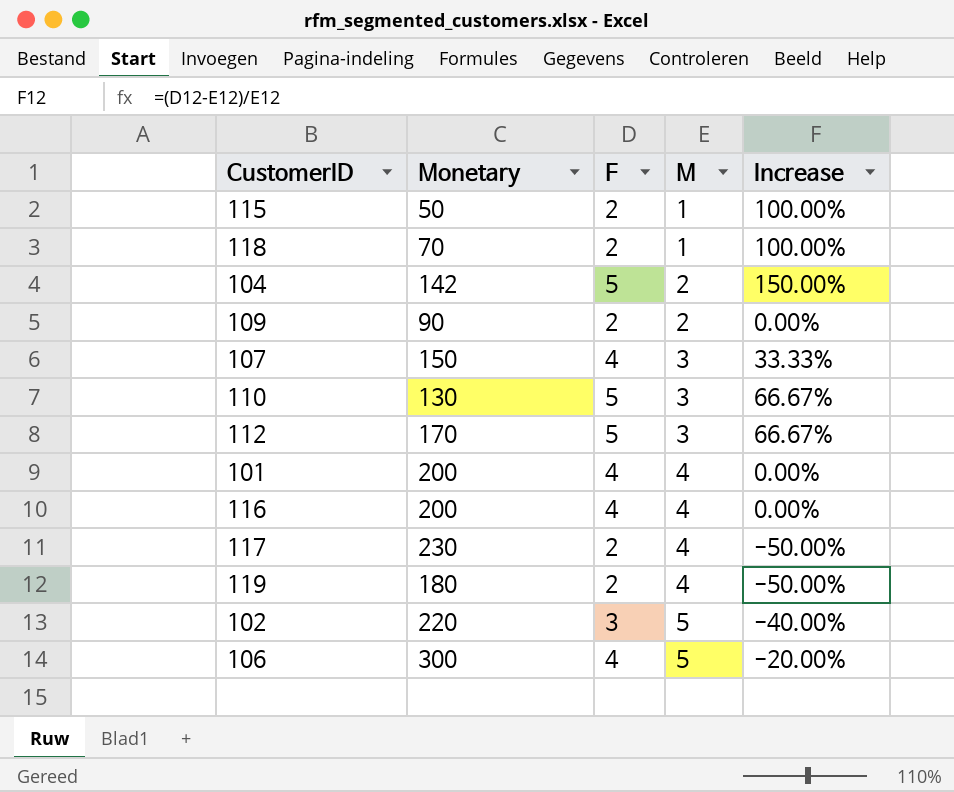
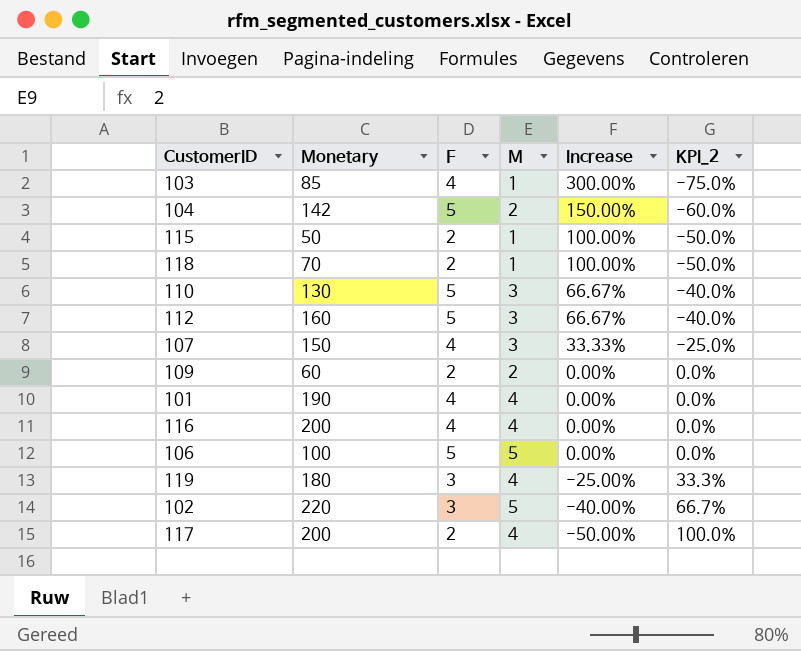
row order: M ascending -> Increase descending
column KPI_2 | formula: none -> ([M] - [F]) / [F]
row 103: none -> 85 | 4 | 1 | 300.00% | -75.0%
112 | Monetary: 170 -> 160
109 | Monetary: 90 -> 60
101 | Monetary: 200 -> 190
106 | Monetary: 300 -> 100
106 | F: 4 -> 5
106 | Increase: -20.00% -> 0.00%
119 | F: 2 -> 3
119 | Increase: -50.00% -> -25.00%
117 | Monetary: 230 -> 200

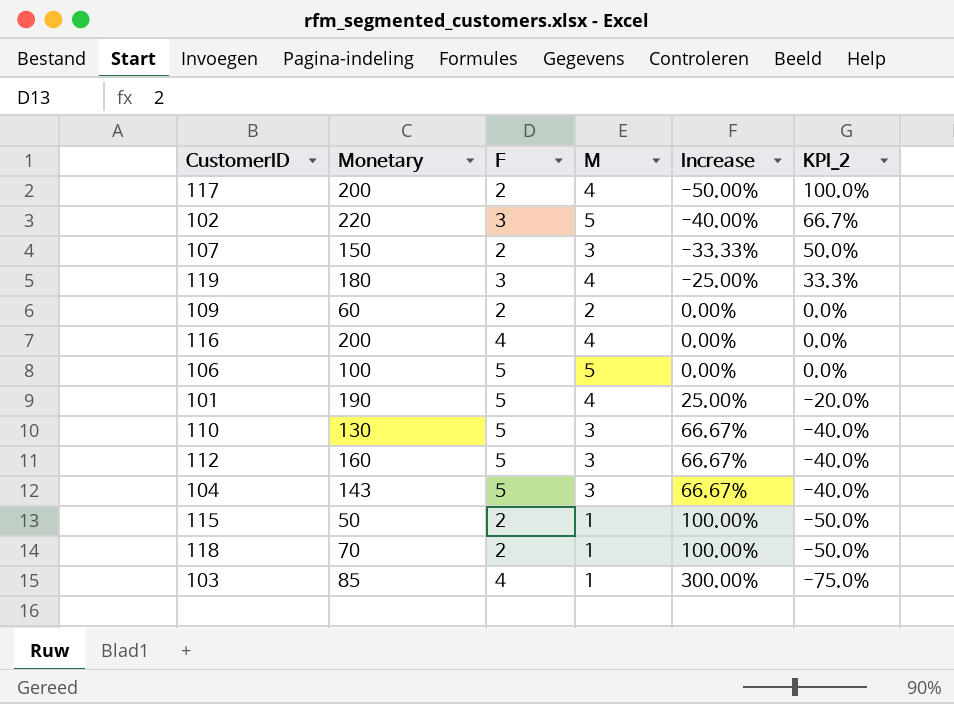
row order: Increase descending -> Increase ascending
107 | F: 4 -> 2
107 | Increase: 33.33% -> -33.33%
107 | KPI_2: -25.0% -> 50.0%
101 | F: 4 -> 5
101 | Increase: 0.00% -> 25.00%
101 | KPI_2: 0.0% -> -20.0%
104 | Monetary: 142 -> 143
104 | M: 2 -> 3
104 | Increase: 150.00% -> 66.67%
104 | KPI_2: -60.0% -> -40.0%

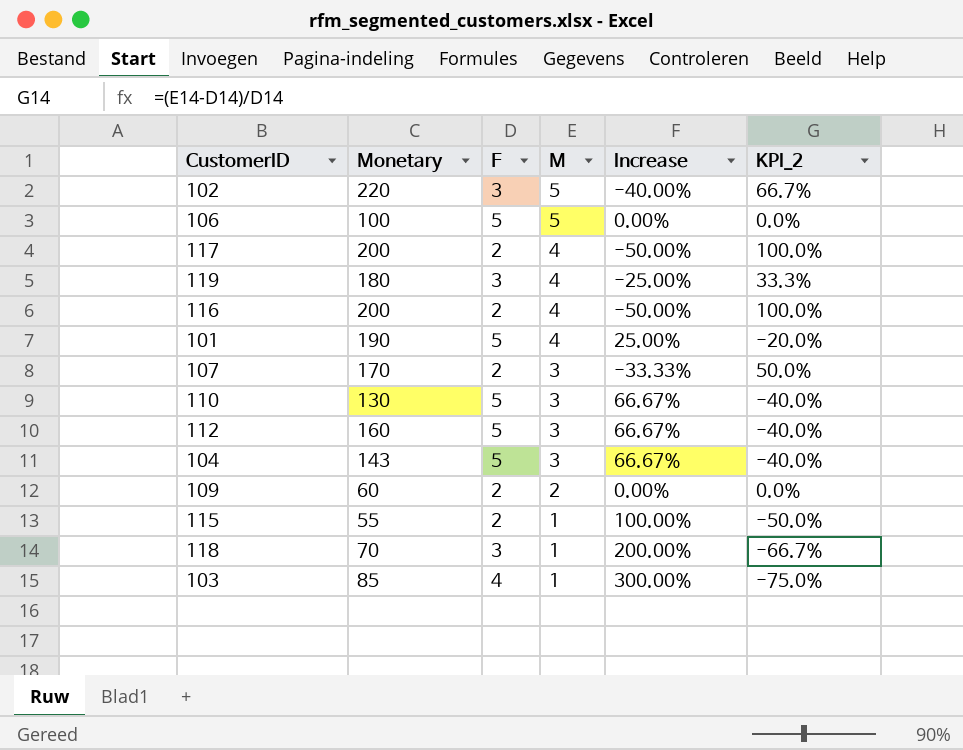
row order: Increase ascending -> M descending
116 | F: 4 -> 2
116 | Increase: 0.00% -> -50.00%
116 | KPI_2: 0.0% -> 100.0%
107 | Monetary: 150 -> 170
115 | Monetary: 50 -> 55
118 | F: 2 -> 3
118 | Increase: 100.00% -> 200.00%
118 | KPI_2: -50.0% -> -66.7%

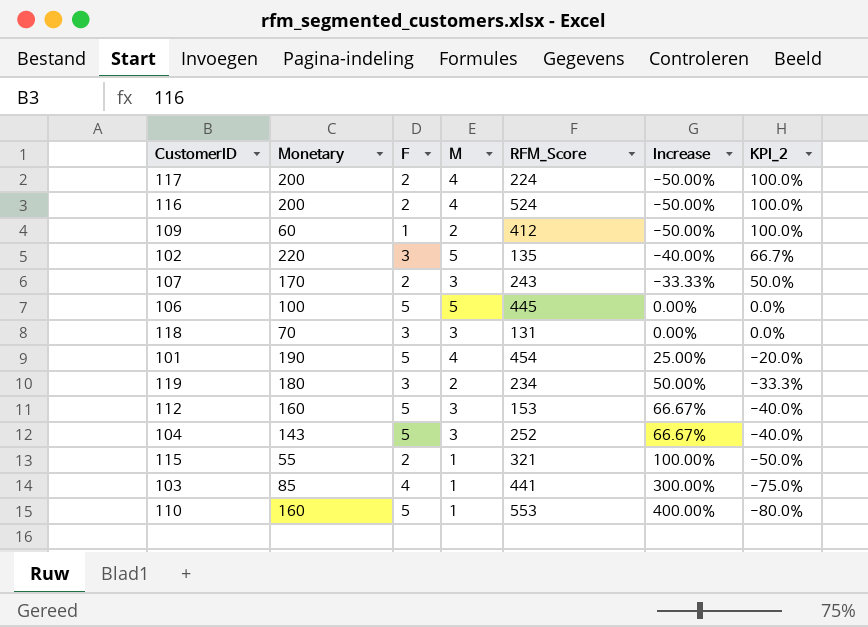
row order: M descending -> Increase ascending
column RFM_Score | position: none -> 5
109 | F: 2 -> 1
109 | Increase: 0.00% -> -50.00%
109 | KPI_2: 0.0% -> 100.0%
118 | M: 1 -> 3
118 | Increase: 200.00% -> 0.00%
118 | KPI_2: -66.7% -> 0.0%
119 | M: 4 -> 2
119 | Increase: -25.00% -> 50.00%
119 | KPI_2: 33.3% -> -33.3%
110 | Monetary: 130 -> 160
110 | M: 3 -> 1
110 | Increase: 66.67% -> 400.00%
110 | KPI_2: -40.0% -> -80.0%

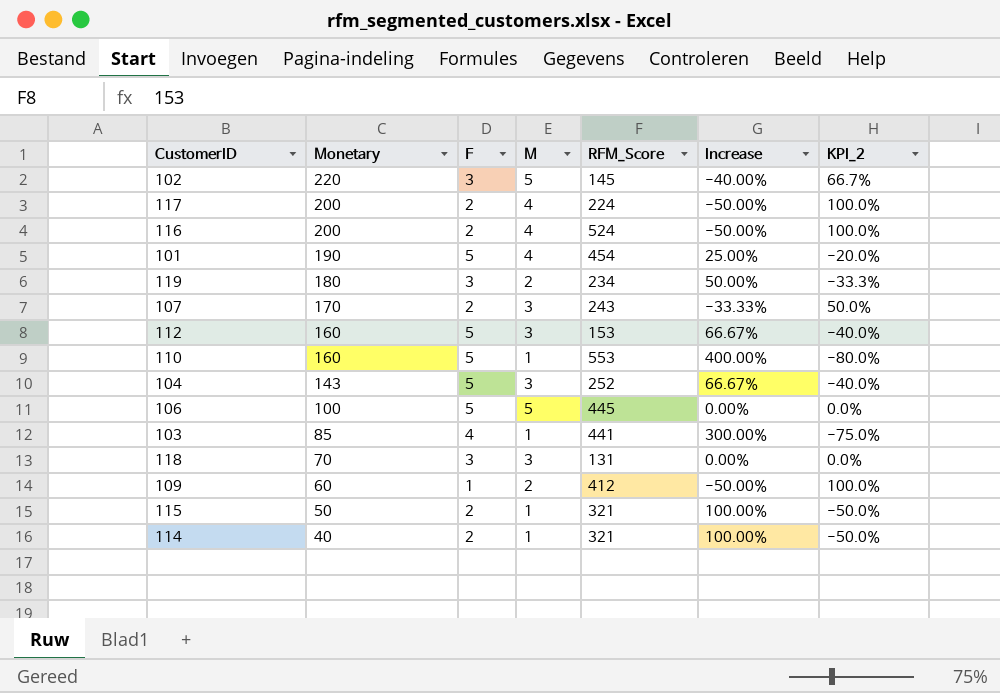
row order: Increase ascending -> Monetary descending
102 | RFM_Score: 135 -> 145
115 | Monetary: 55 -> 50
row 114: none -> 40 | 2 | 1 | 321 | 100.00% | -50.0%

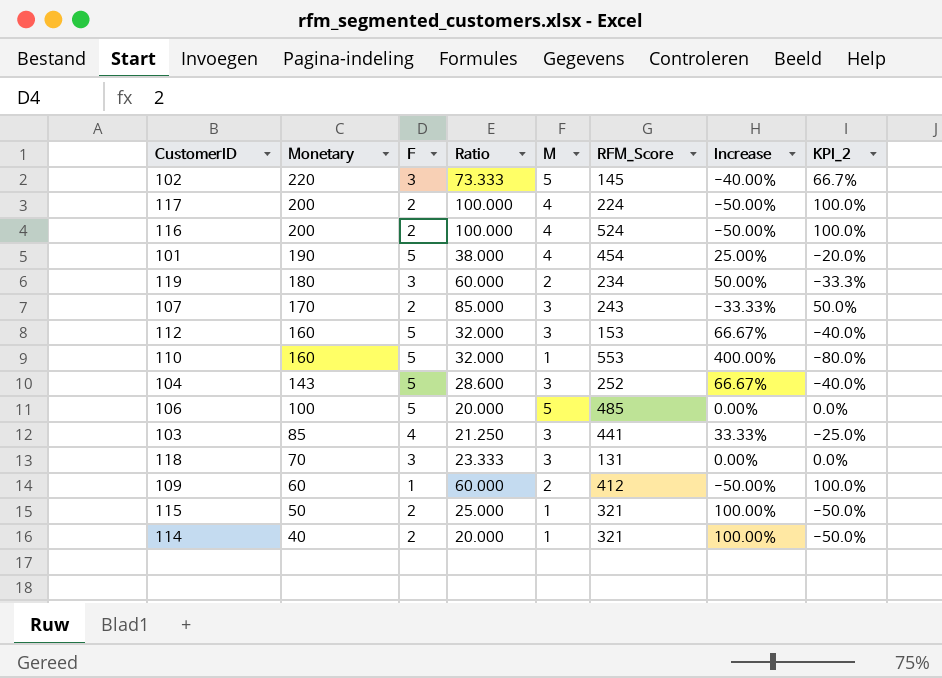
column Ratio | formula: none -> [Monetary] / [F]
106 | RFM_Score: 445 -> 485
103 | M: 1 -> 3
103 | Increase: 300.00% -> 33.33%
103 | KPI_2: -75.0% -> -25.0%

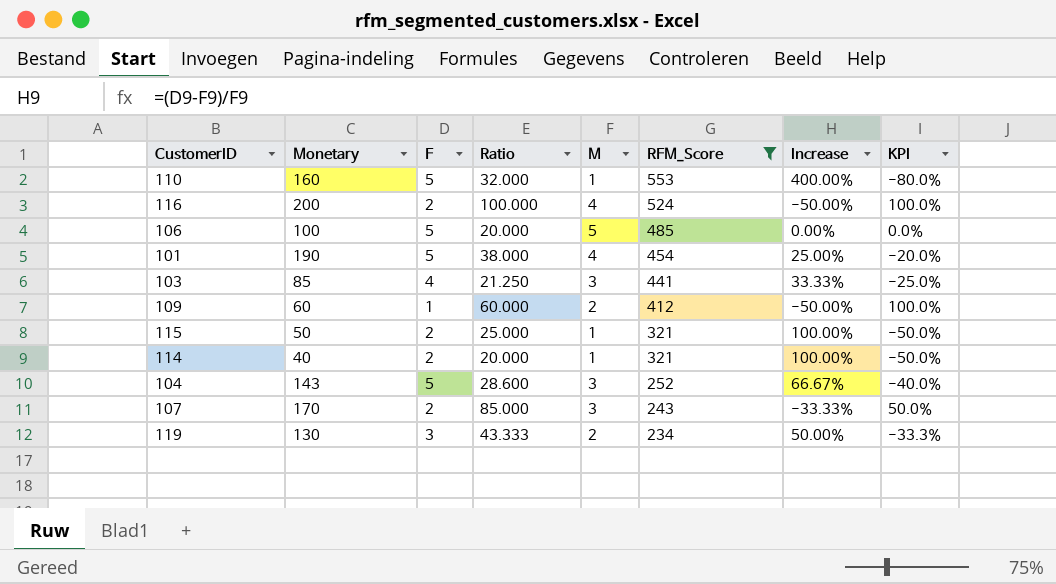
filter: none -> RFM_Score >= 234
row order: Monetary descending -> RFM_Score descending
column name: KPI_2 -> KPI
119 | Monetary: 180 -> 130
119 | Ratio: 60.000 -> 43.333

